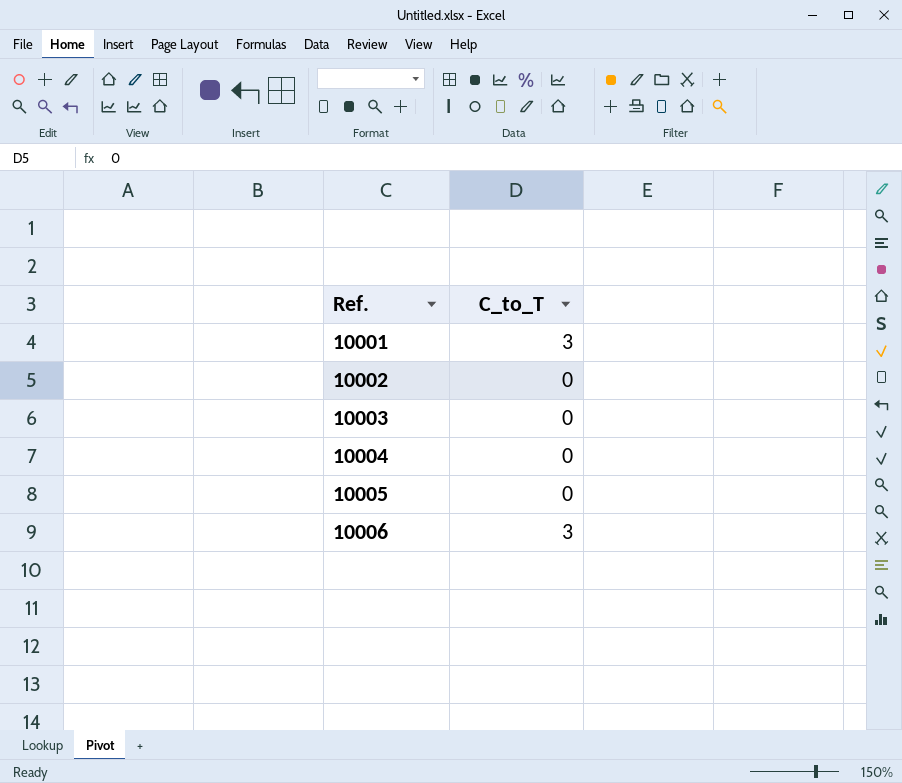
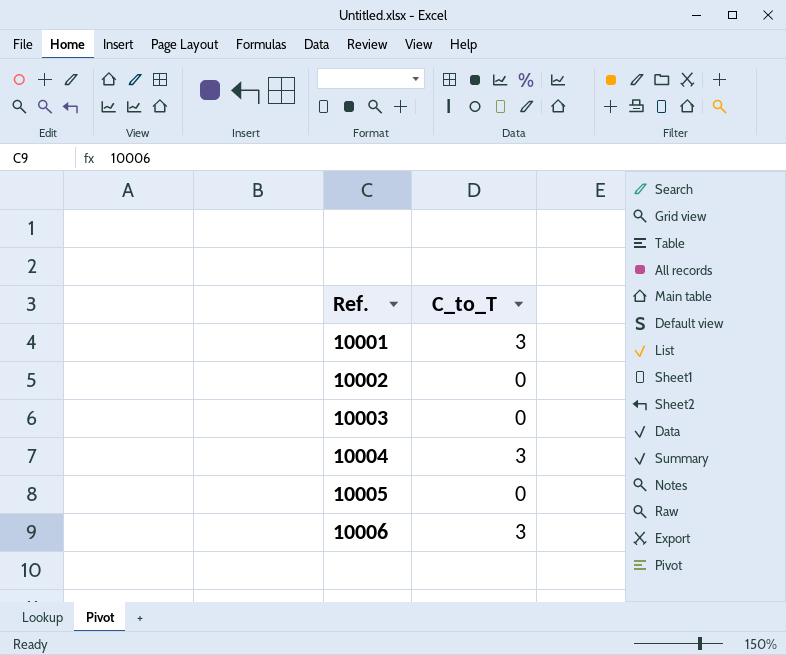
10004 | C_to_T: 0 -> 3

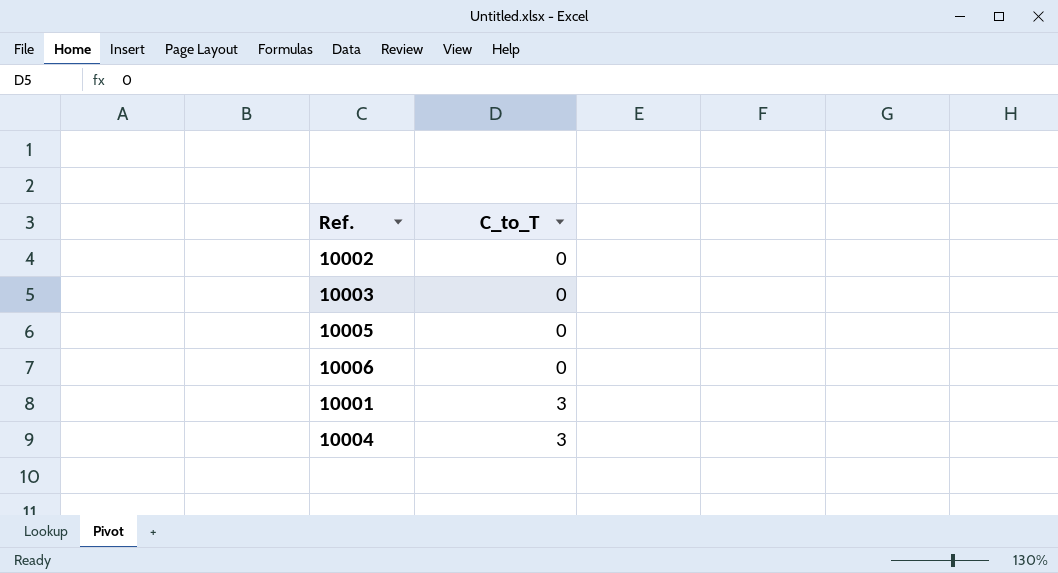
row order: Ref. ascending -> C_to_T ascending
10006 | C_to_T: 3 -> 0

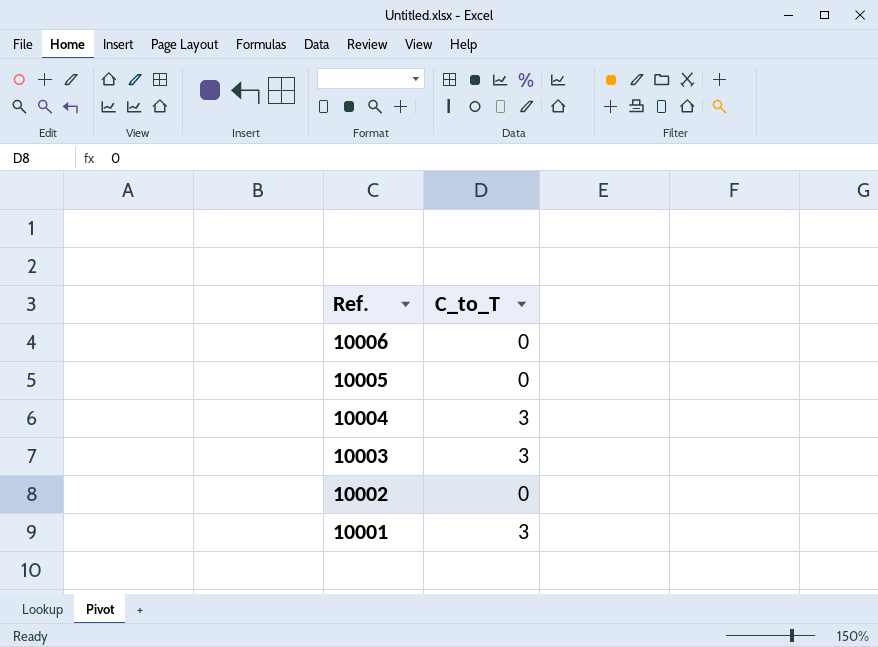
row order: C_to_T ascending -> Ref. descending
10003 | C_to_T: 0 -> 3

